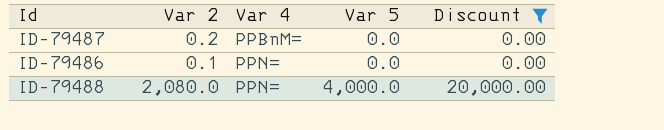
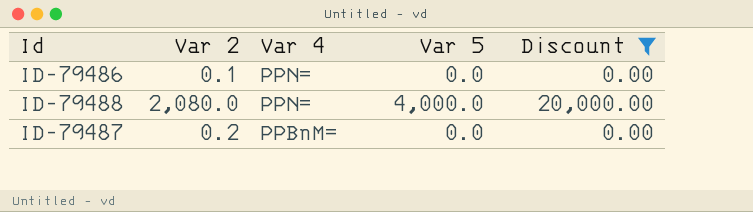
row order: Var 4 ascending -> Var 4 descending

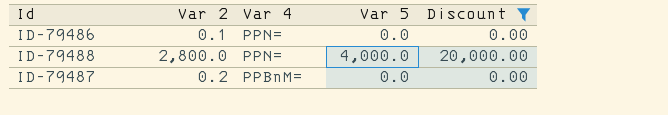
ID-79488 | Var 2: 2,080.0 -> 2,800.0

